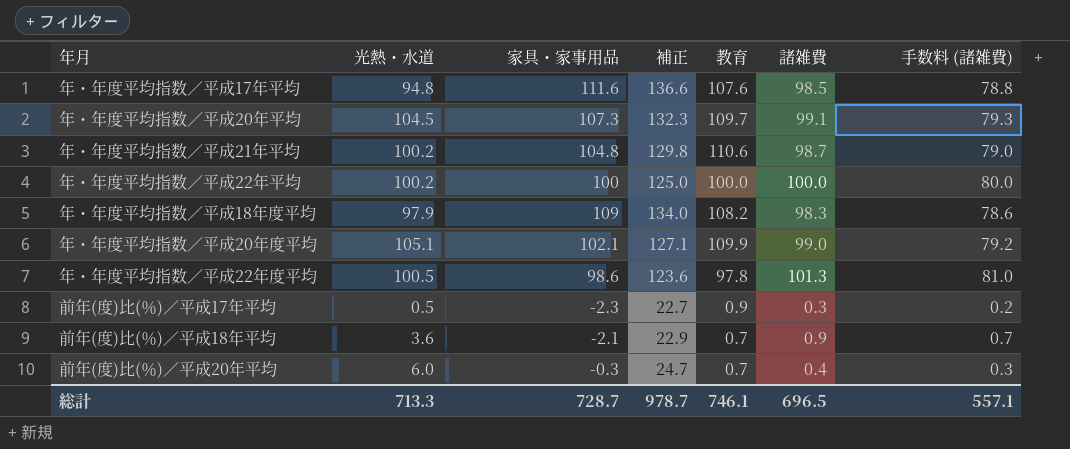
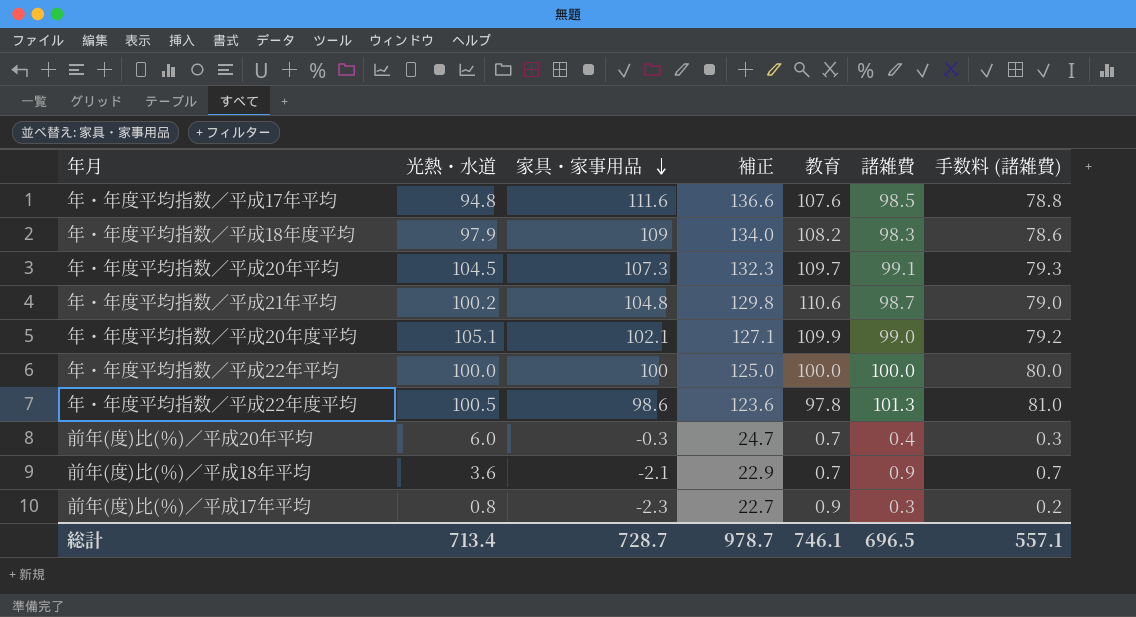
row order: none -> 家具・家事用品 descending
年・年度平均指数／平成22年平均 | 光熱・水道: 100.2 -> 100.0
前年(度)比(％)／平成17年平均 | 光熱・水道: 0.5 -> 0.8
総計 | 光熱・水道: 713.3 -> 713.4

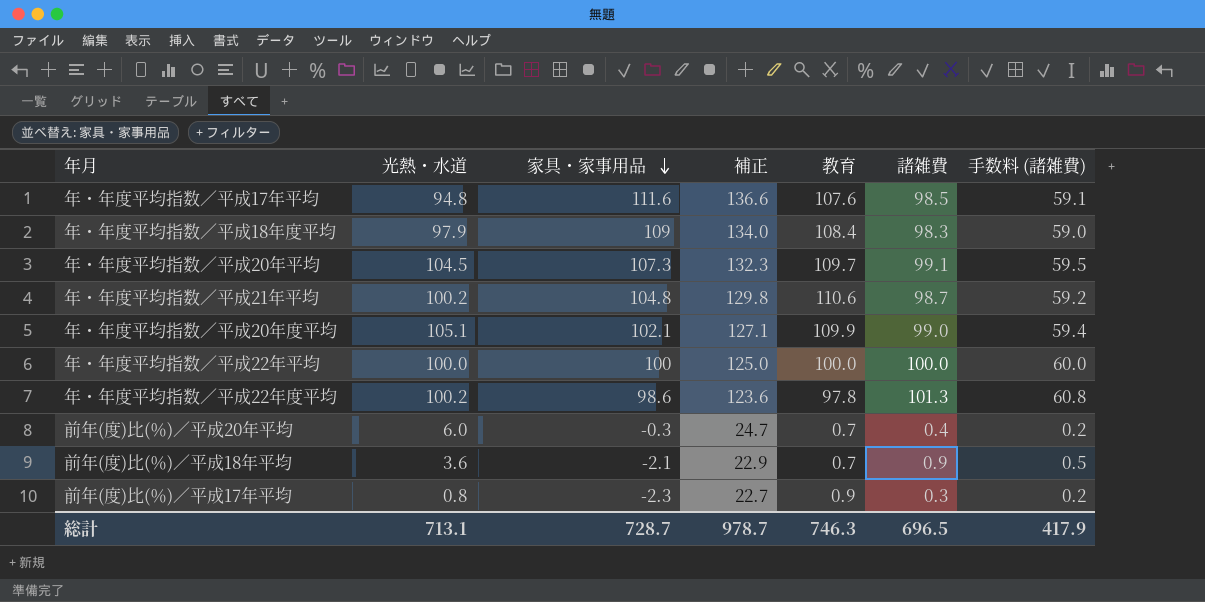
column 手数料 (諸雑費) | formula: [諸雑費] * 0.8 -> [諸雑費] * 0.6
年・年度平均指数／平成18年度平均 | 教育: 108.2 -> 108.4
年・年度平均指数／平成22年度平均 | 光熱・水道: 100.5 -> 100.2
総計 | 光熱・水道: 713.4 -> 713.1
総計 | 教育: 746.1 -> 746.3
総計 | 手数料 (諸雑費): 557.1 -> 417.9

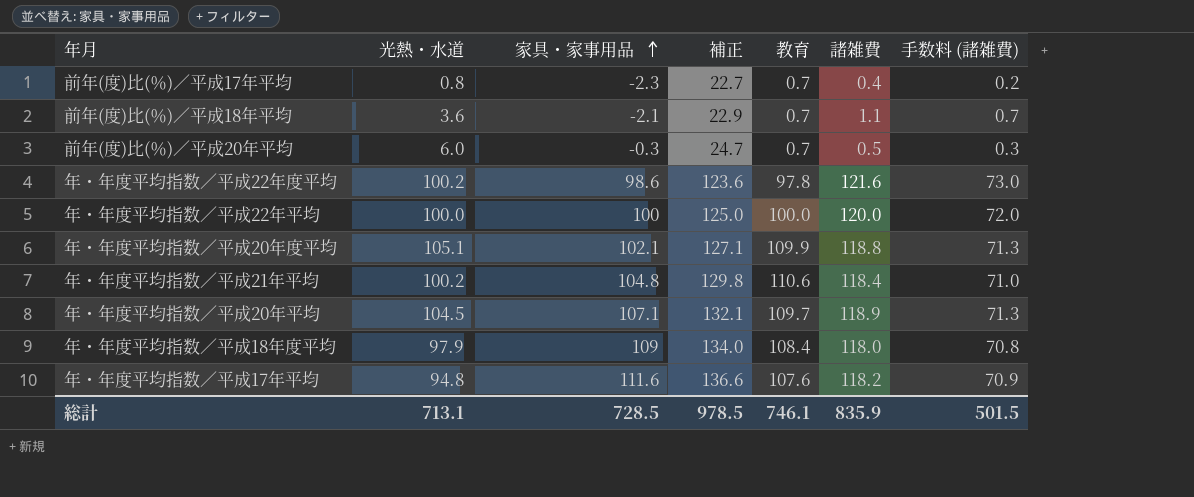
row order: 家具・家事用品 descending -> 家具・家事用品 ascending
前年(度)比(％)／平成17年平均 | 教育: 0.9 -> 0.7
前年(度)比(％)／平成17年平均 | 諸雑費: 0.3 -> 0.4
前年(度)比(％)／平成18年平均 | 諸雑費: 0.9 -> 1.1
前年(度)比(％)／平成18年平均 | 手数料 (諸雑費): 0.5 -> 0.7
前年(度)比(％)／平成20年平均 | 諸雑費: 0.4 -> 0.5
前年(度)比(％)／平成20年平均 | 手数料 (諸雑費): 0.2 -> 0.3
年・年度平均指数／平成22年度平均 | 諸雑費: 101.3 -> 121.6
年・年度平均指数／平成22年度平均 | 手数料 (諸雑費): 60.8 -> 73.0
年・年度平均指数／平成22年平均 | 諸雑費: 100.0 -> 120.0
年・年度平均指数／平成22年平均 | 手数料 (諸雑費): 60.0 -> 72.0
年・年度平均指数／平成20年度平均 | 諸雑費: 99.0 -> 118.8
年・年度平均指数／平成20年度平均 | 手数料 (諸雑費): 59.4 -> 71.3
年・年度平均指数／平成21年平均 | 諸雑費: 98.7 -> 118.4
年・年度平均指数／平成21年平均 | 手数料 (諸雑費): 59.2 -> 71.0
年・年度平均指数／平成20年平均 | 家具・家事用品: 107.3 -> 107.1
年・年度平均指数／平成20年平均 | 補正: 132.3 -> 132.1
年・年度平均指数／平成20年平均 | 諸雑費: 99.1 -> 118.9
年・年度平均指数／平成20年平均 | 手数料 (諸雑費): 59.5 -> 71.3
年・年度平均指数／平成18年度平均 | 諸雑費: 98.3 -> 118.0
年・年度平均指数／平成18年度平均 | 手数料 (諸雑費): 59.0 -> 70.8
年・年度平均指数／平成17年平均 | 諸雑費: 98.5 -> 118.2
年・年度平均指数／平成17年平均 | 手数料 (諸雑費): 59.1 -> 70.9
総計 | 家具・家事用品: 728.7 -> 728.5
総計 | 補正: 978.7 -> 978.5
総計 | 教育: 746.3 -> 746.1
総計 | 諸雑費: 696.5 -> 835.9
総計 | 手数料 (諸雑費): 417.9 -> 501.5

